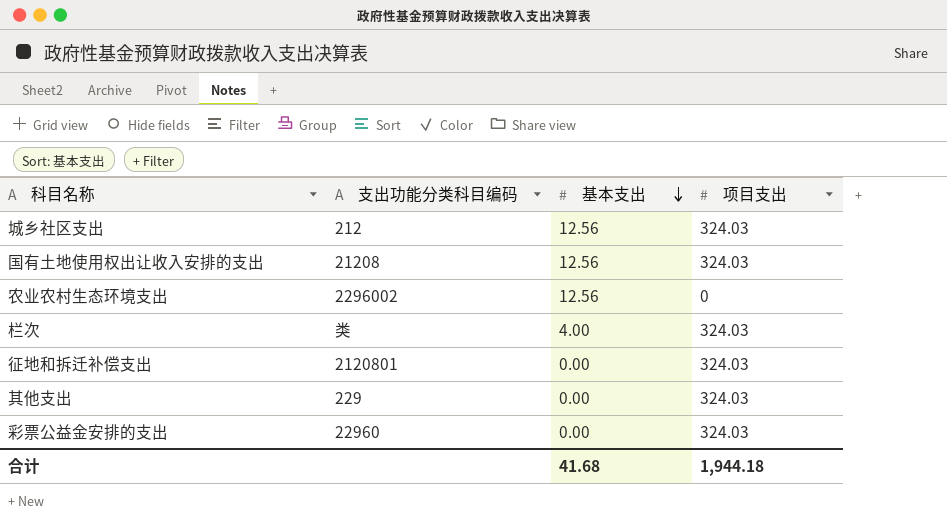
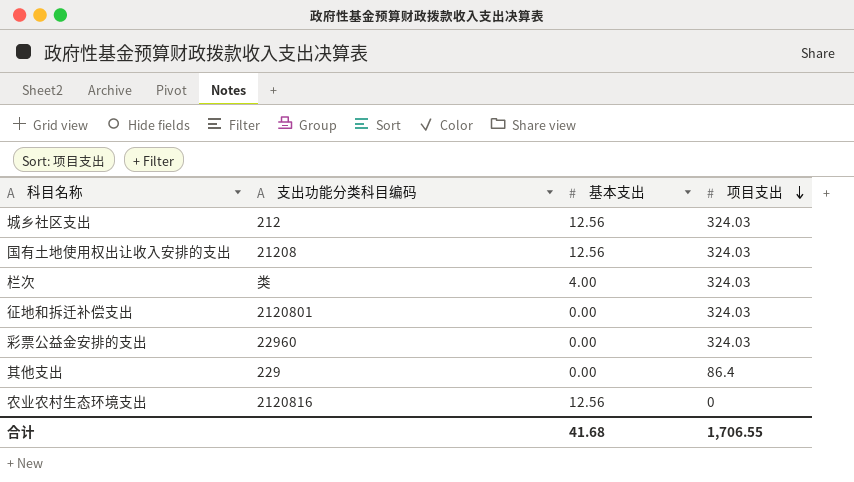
row order: 基本支出 descending -> 项目支出 descending
其他支出 | 项目支出: 324.03 -> 86.4
农业农村生态环境支出 | 支出功能分类科目编码: 2296002 -> 2120816
合计 | 项目支出: 1,944.18 -> 1,706.55

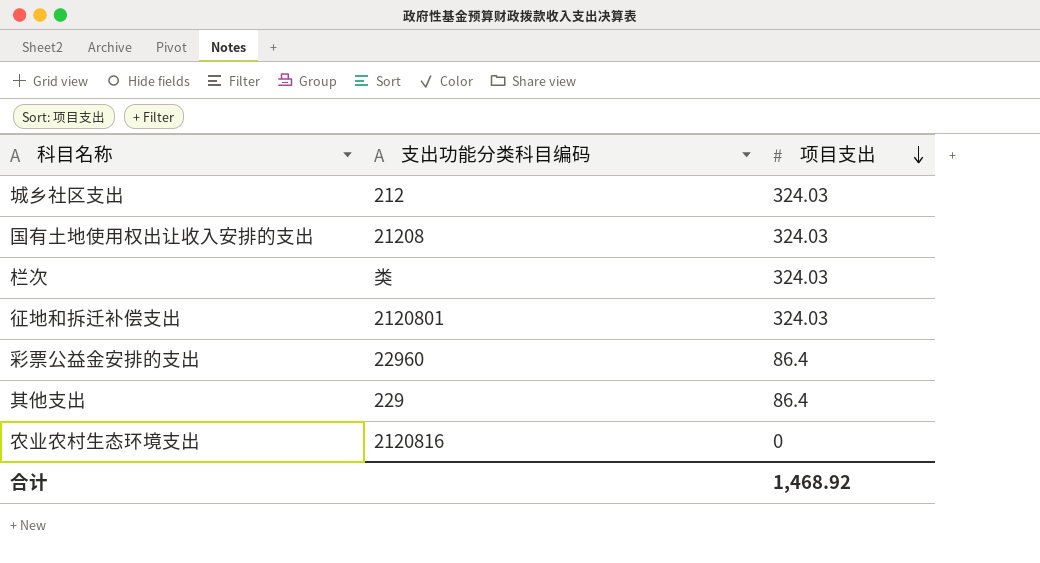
column 基本支出 | position: 3 -> none
彩票公益金安排的支出 | 项目支出: 324.03 -> 86.4
合计 | 项目支出: 1,706.55 -> 1,468.92

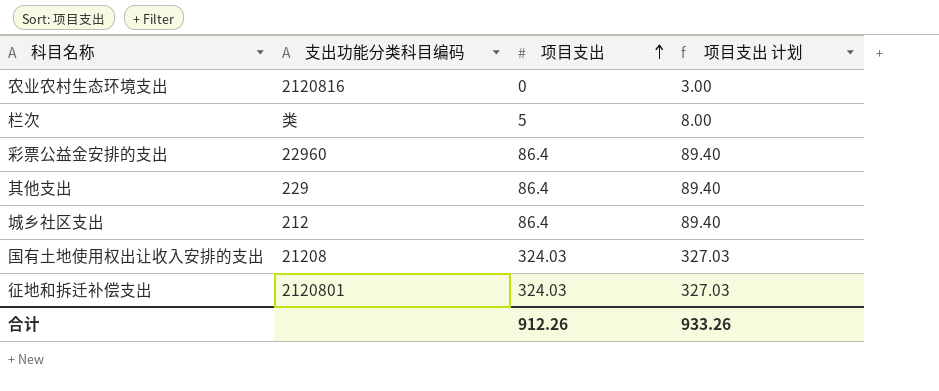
row order: 项目支出 descending -> 项目支出 ascending
column 项目支出 计划 | formula: none -> [项目支出] + 3
栏次 | 项目支出: 324.03 -> 5
城乡社区支出 | 项目支出: 324.03 -> 86.4
合计 | 项目支出: 1,468.92 -> 912.26

